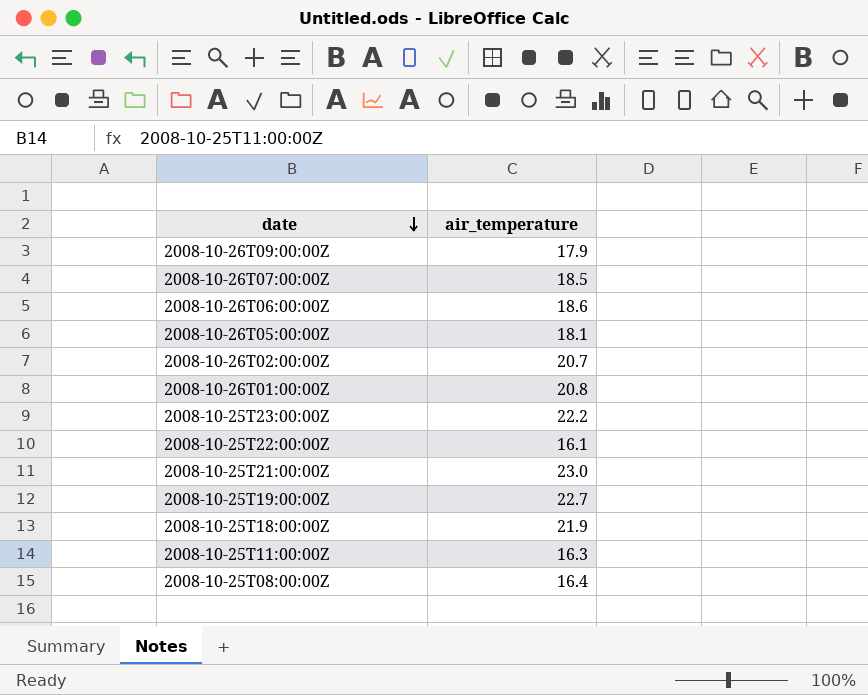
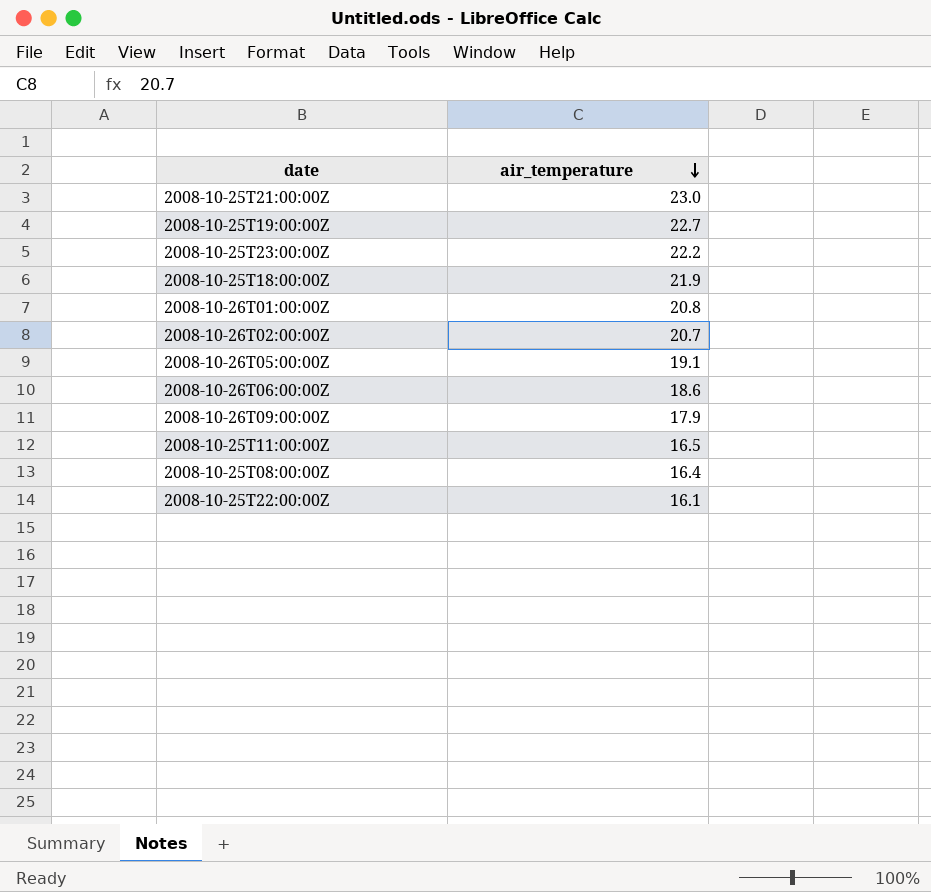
row order: date descending -> air_temperature descending
row 2008-10-26T07:00:00Z: 18.5 -> none
2008-10-26T05:00:00Z | air_temperature: 18.1 -> 19.1
2008-10-25T11:00:00Z | air_temperature: 16.3 -> 16.5

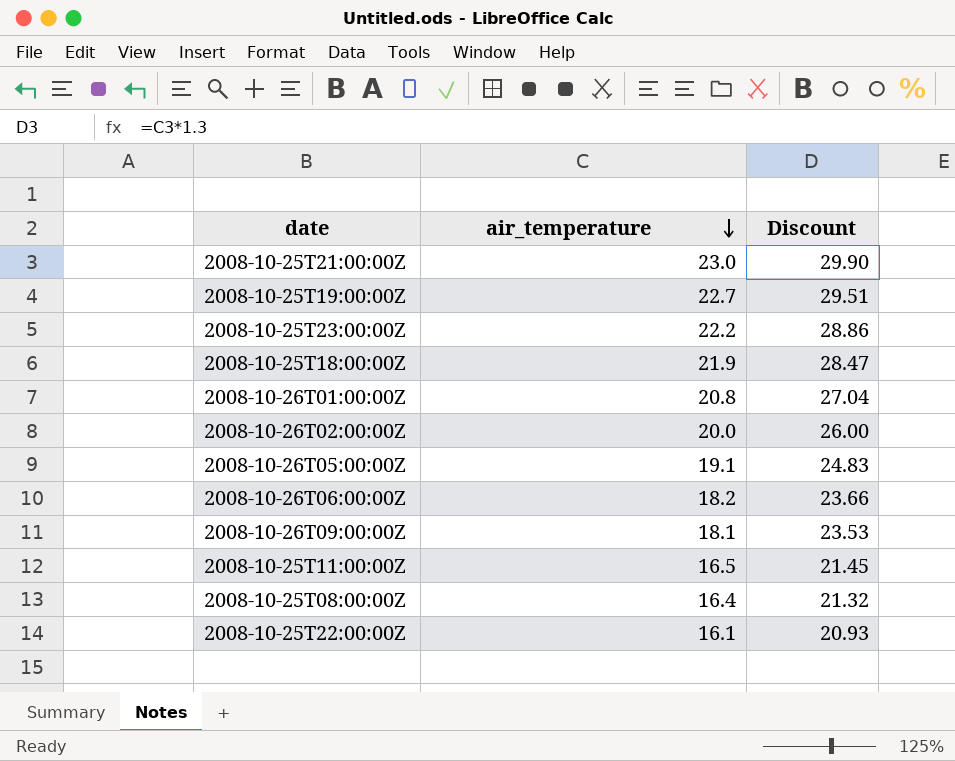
column Discount | formula: none -> [air_temperature] * 1.3
2008-10-26T02:00:00Z | air_temperature: 20.7 -> 20.0
2008-10-26T06:00:00Z | air_temperature: 18.6 -> 18.2
2008-10-26T09:00:00Z | air_temperature: 17.9 -> 18.1

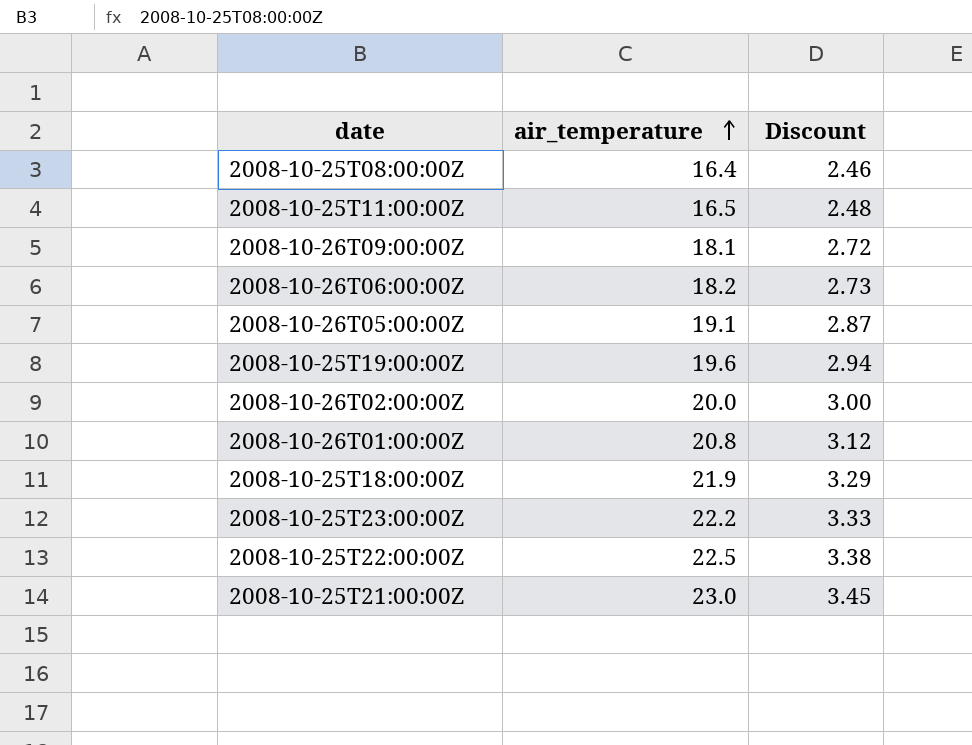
row order: air_temperature descending -> air_temperature ascending
column Discount | formula: [air_temperature] * 1.3 -> [air_temperature] * 0.15
2008-10-25T19:00:00Z | air_temperature: 22.7 -> 19.6
2008-10-25T22:00:00Z | air_temperature: 16.1 -> 22.5

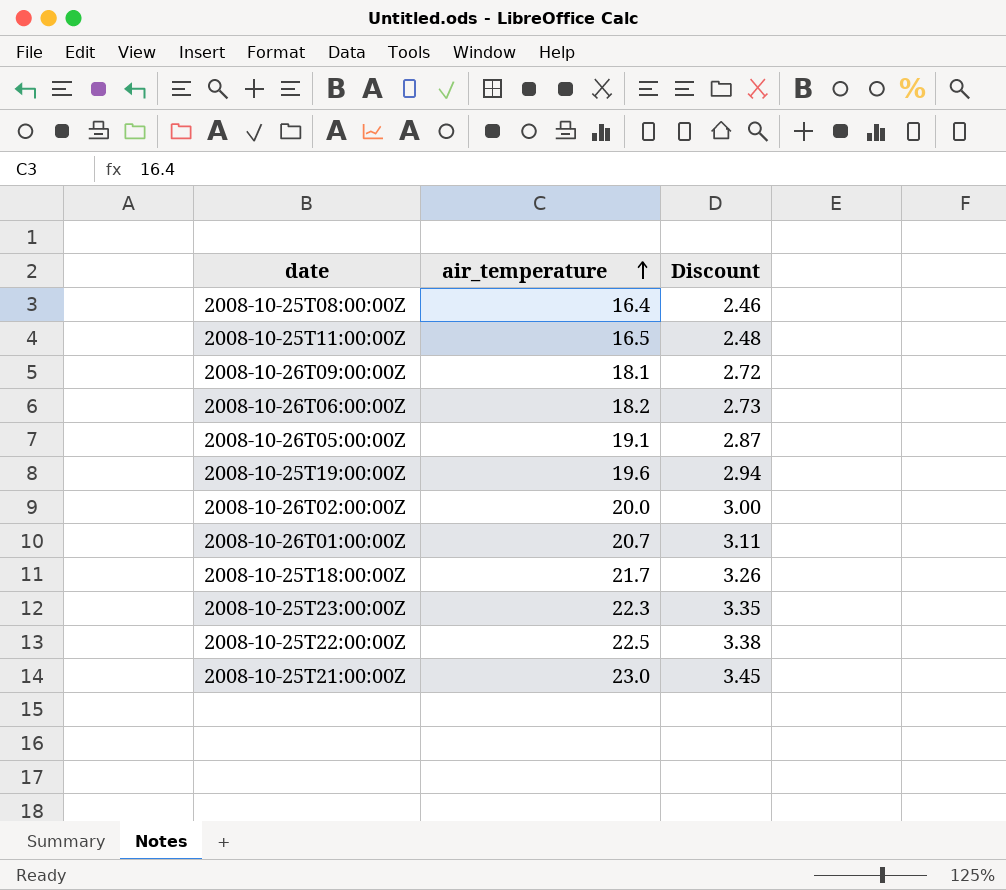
2008-10-26T01:00:00Z | air_temperature: 20.8 -> 20.7
2008-10-26T01:00:00Z | Discount: 3.12 -> 3.11
2008-10-25T18:00:00Z | air_temperature: 21.9 -> 21.7
2008-10-25T18:00:00Z | Discount: 3.29 -> 3.26
2008-10-25T23:00:00Z | air_temperature: 22.2 -> 22.3
2008-10-25T23:00:00Z | Discount: 3.33 -> 3.35

